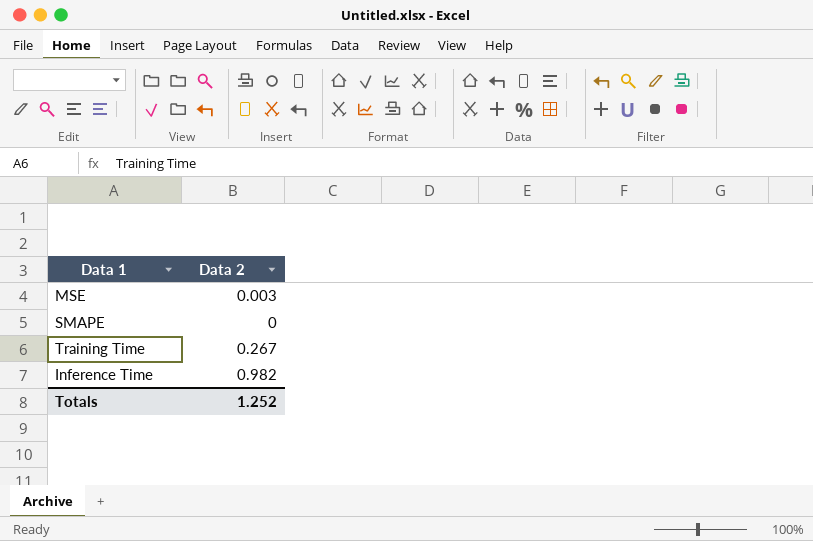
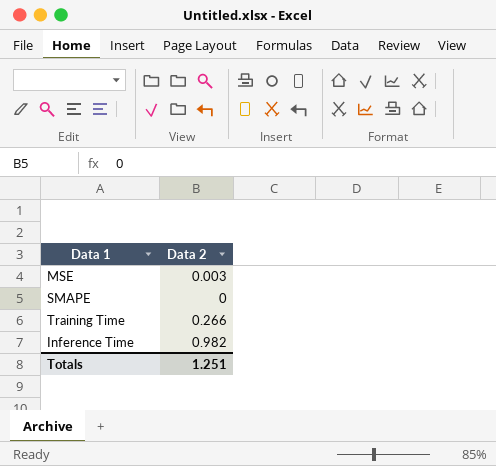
Training Time | Data 2: 0.267 -> 0.266
Totals | Data 2: 1.252 -> 1.251

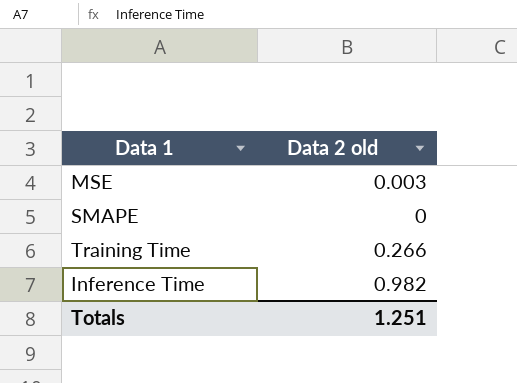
column name: Data 2 -> Data 2 old

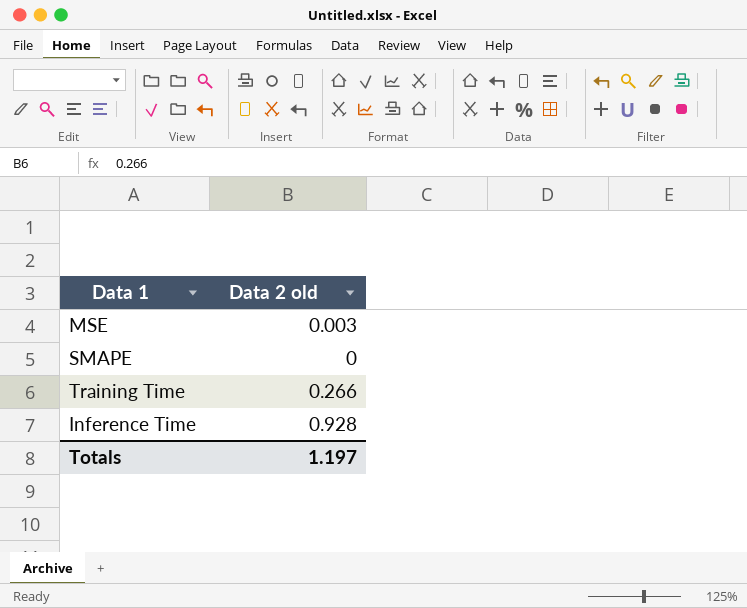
Inference Time | Data 2 old: 0.982 -> 0.928
Totals | Data 2 old: 1.251 -> 1.197

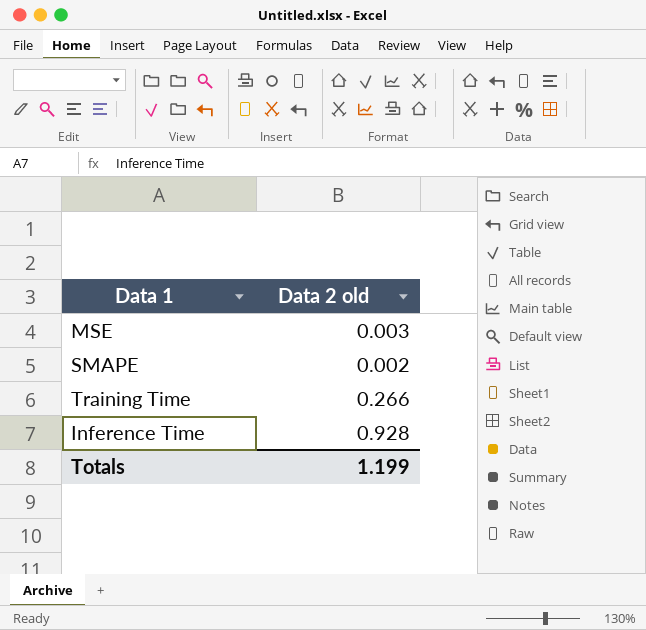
SMAPE | Data 2 old: 0 -> 0.002
Totals | Data 2 old: 1.197 -> 1.199

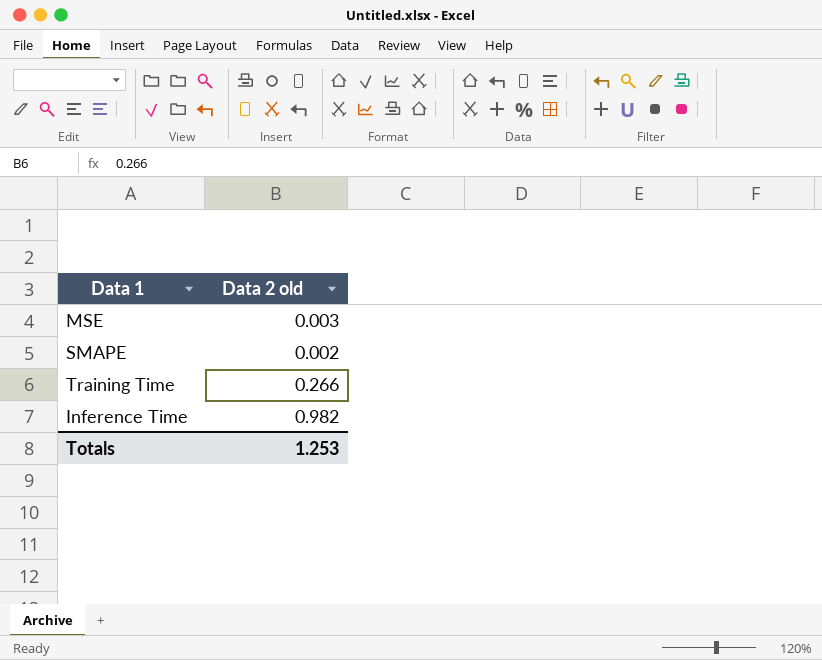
Inference Time | Data 2 old: 0.928 -> 0.982
Totals | Data 2 old: 1.199 -> 1.253

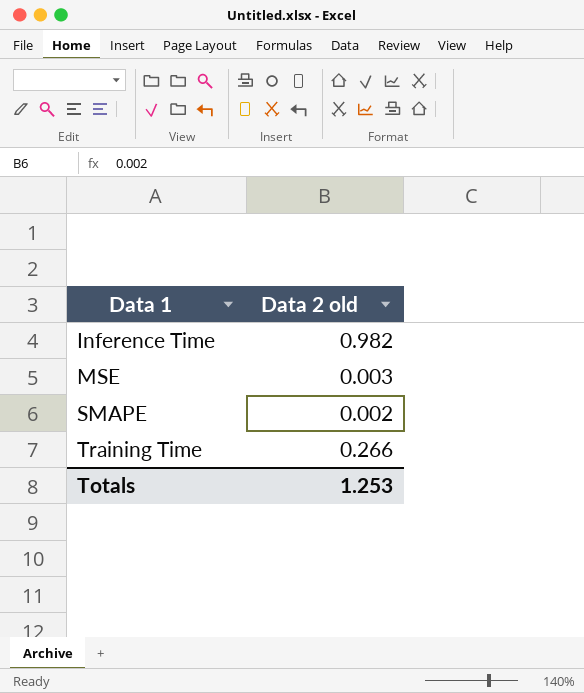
row order: none -> Data 1 ascending

